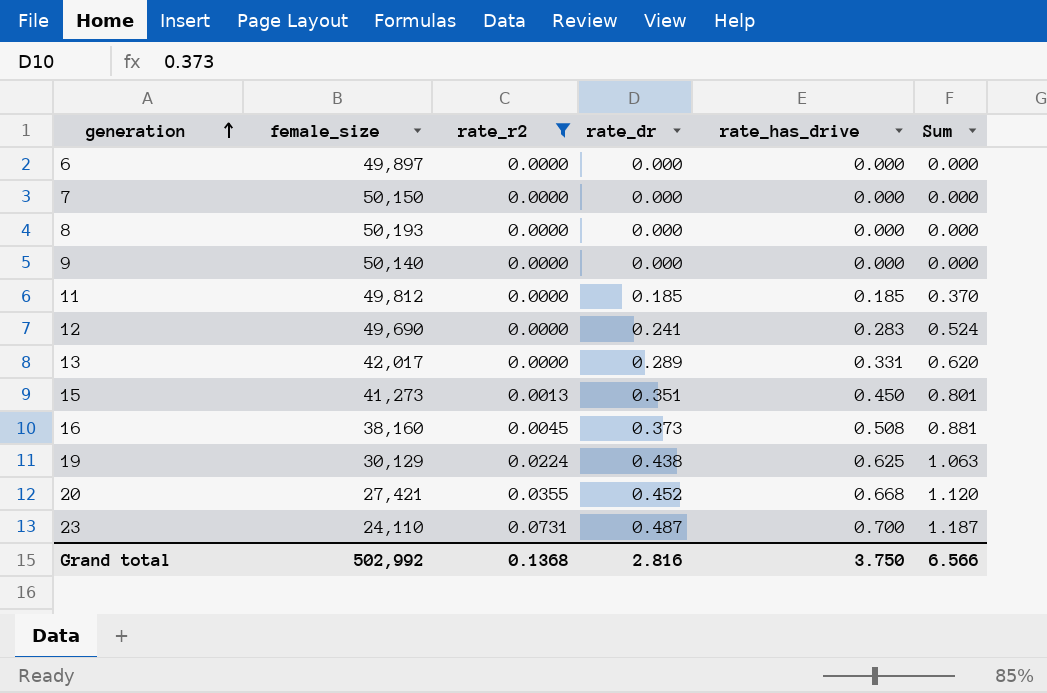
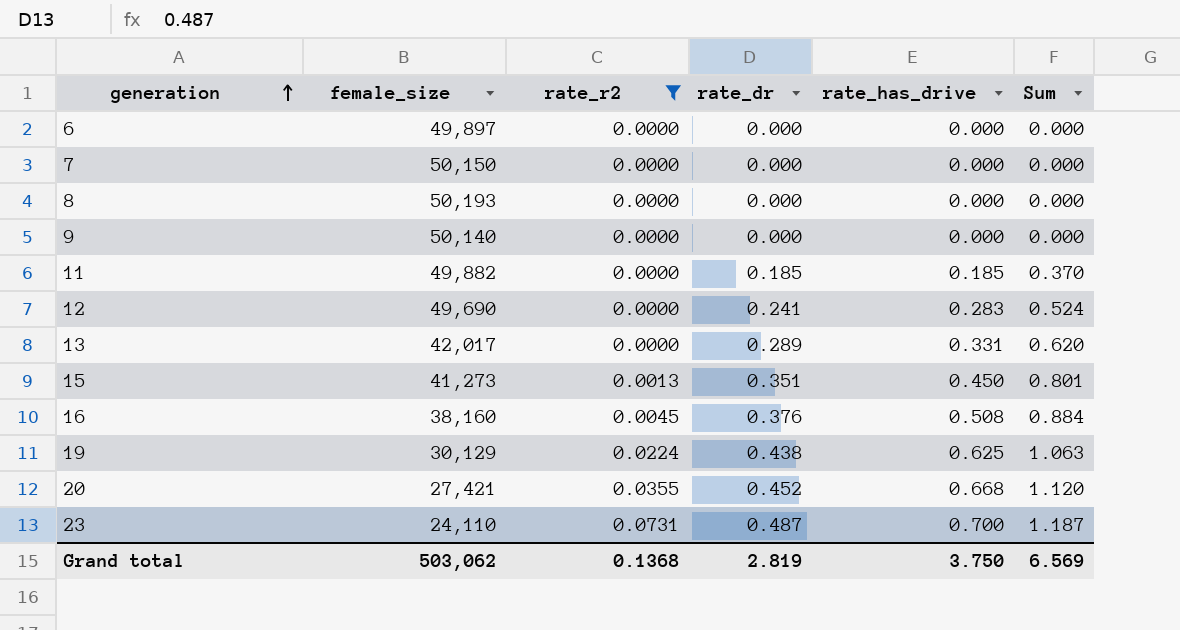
11 | female_size: 49,812 -> 49,882
16 | rate_dr: 0.373 -> 0.376
16 | Sum: 0.881 -> 0.884
Grand total | female_size: 502,992 -> 503,062
Grand total | rate_dr: 2.816 -> 2.819
Grand total | Sum: 6.566 -> 6.569

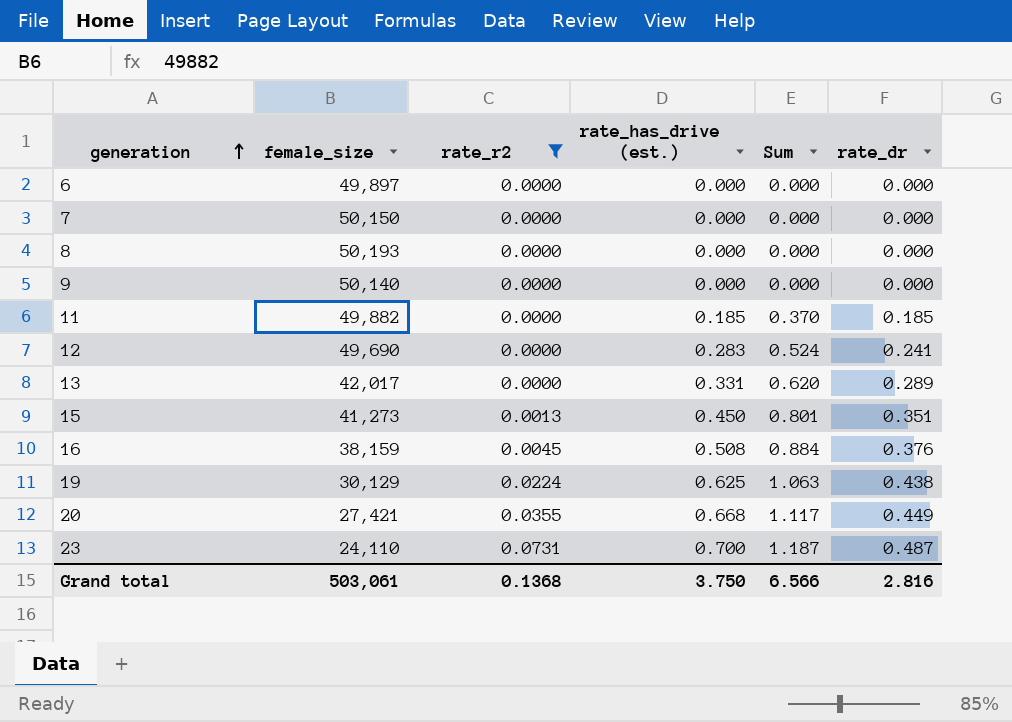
column name: rate_has_drive -> rate_has_drive (est.)
column rate_dr | position: 4 -> 6
16 | female_size: 38,160 -> 38,159
20 | Sum: 1.120 -> 1.117
20 | rate_dr: 0.452 -> 0.449
Grand total | female_size: 503,062 -> 503,061
Grand total | Sum: 6.569 -> 6.566
Grand total | rate_dr: 2.819 -> 2.816

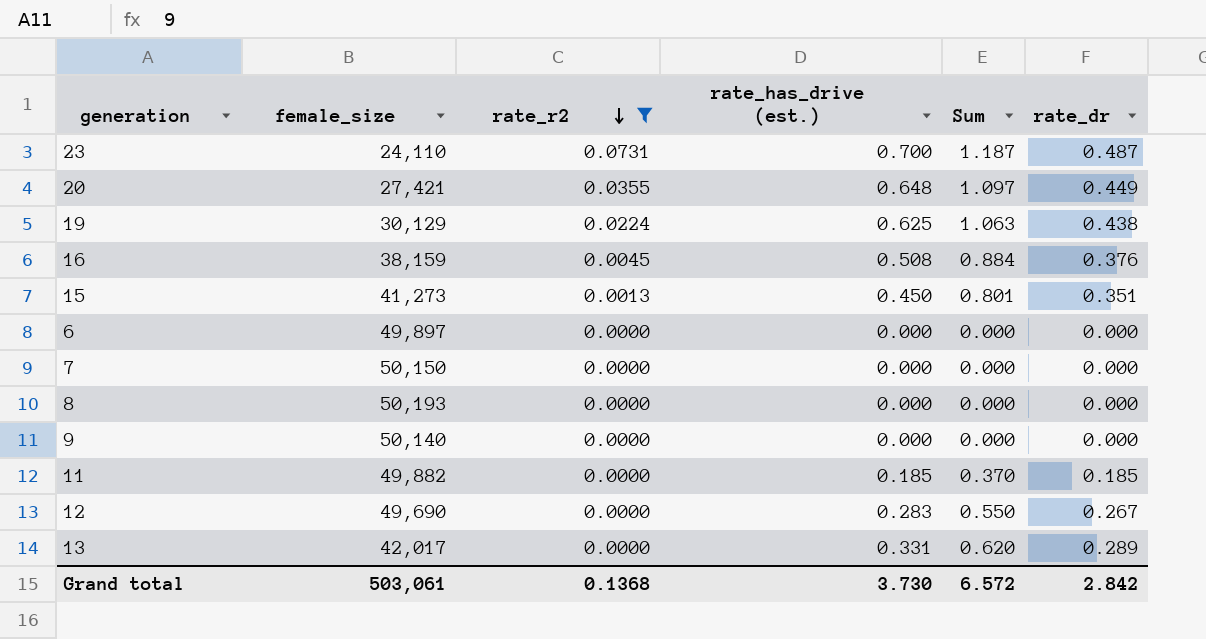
row order: generation ascending -> rate_r2 descending
20 | rate_has_drive (est.): 0.668 -> 0.648
20 | Sum: 1.117 -> 1.097
12 | Sum: 0.524 -> 0.550
12 | rate_dr: 0.241 -> 0.267
Grand total | rate_has_drive (est.): 3.750 -> 3.730
Grand total | Sum: 6.566 -> 6.572
Grand total | rate_dr: 2.816 -> 2.842

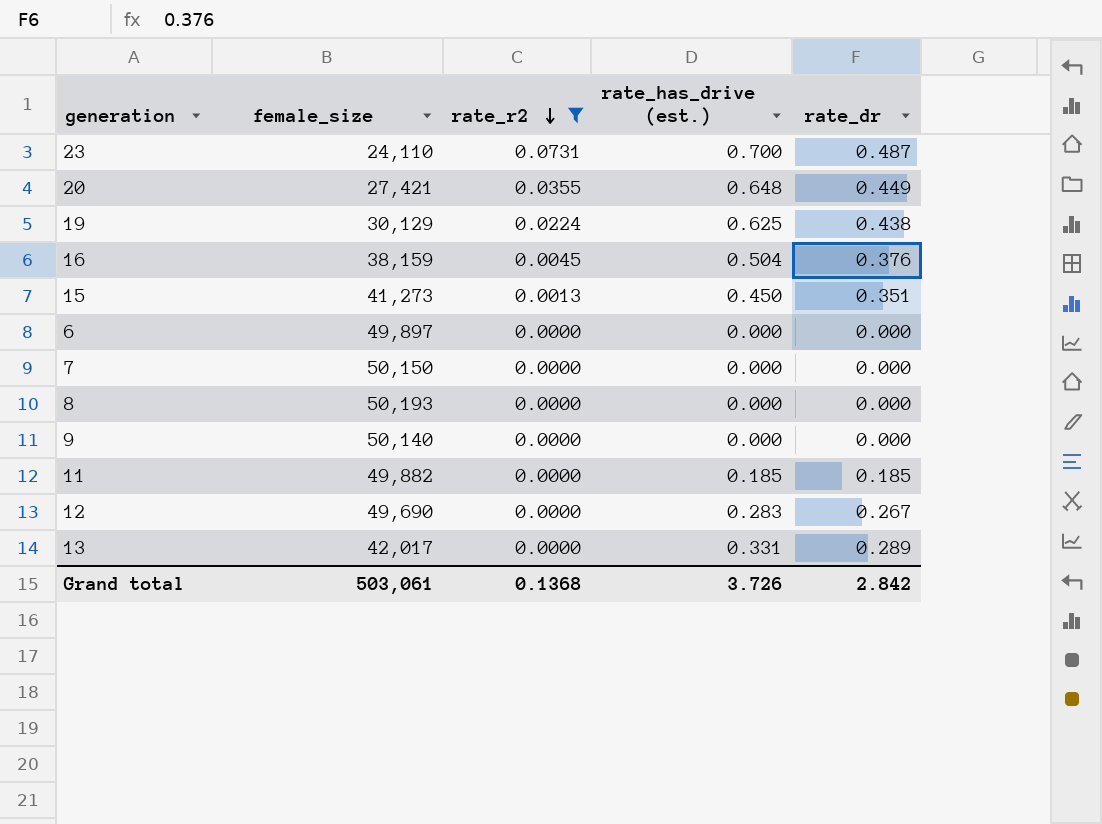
column Sum | formula: [rate_has_drive (est.)] + [rate_dr] -> none
16 | rate_has_drive (est.): 0.508 -> 0.504
Grand total | rate_has_drive (est.): 3.730 -> 3.726

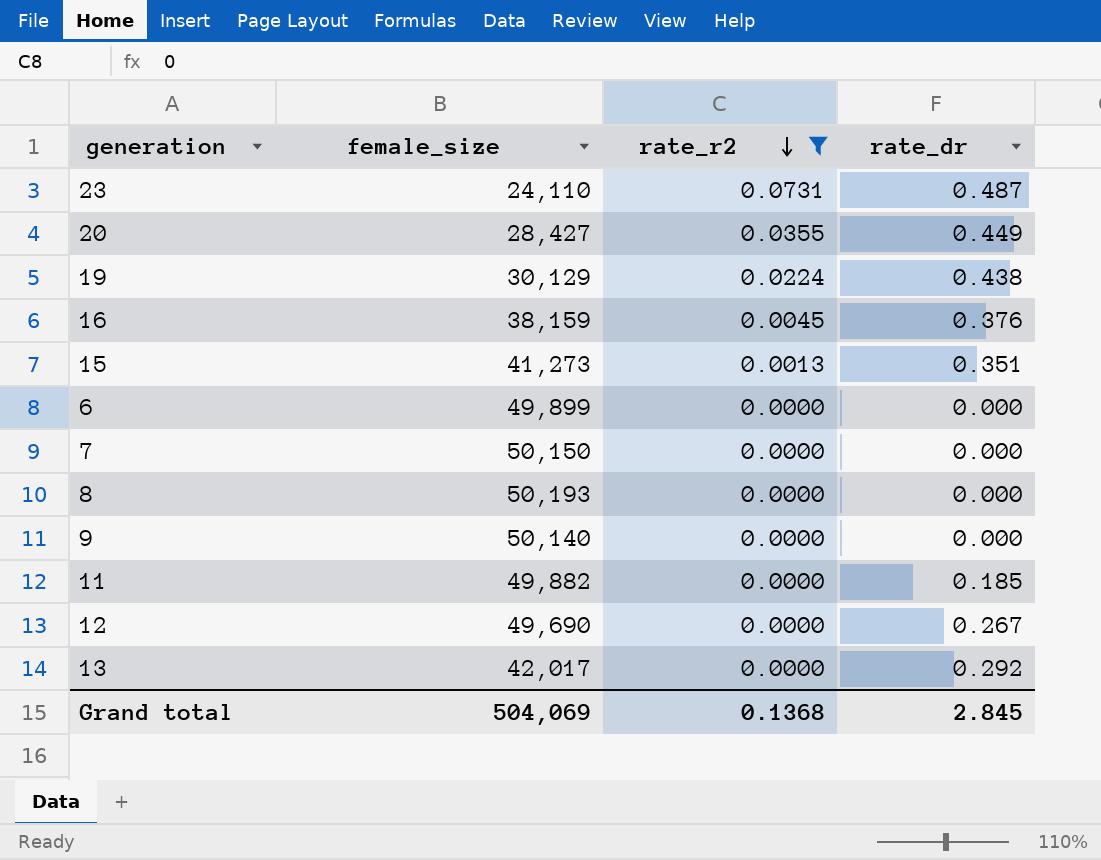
column rate_has_drive (est.) | position: 4 -> none
20 | female_size: 27,421 -> 28,427
6 | female_size: 49,897 -> 49,899
13 | rate_dr: 0.289 -> 0.292
Grand total | female_size: 503,061 -> 504,069
Grand total | rate_dr: 2.842 -> 2.845

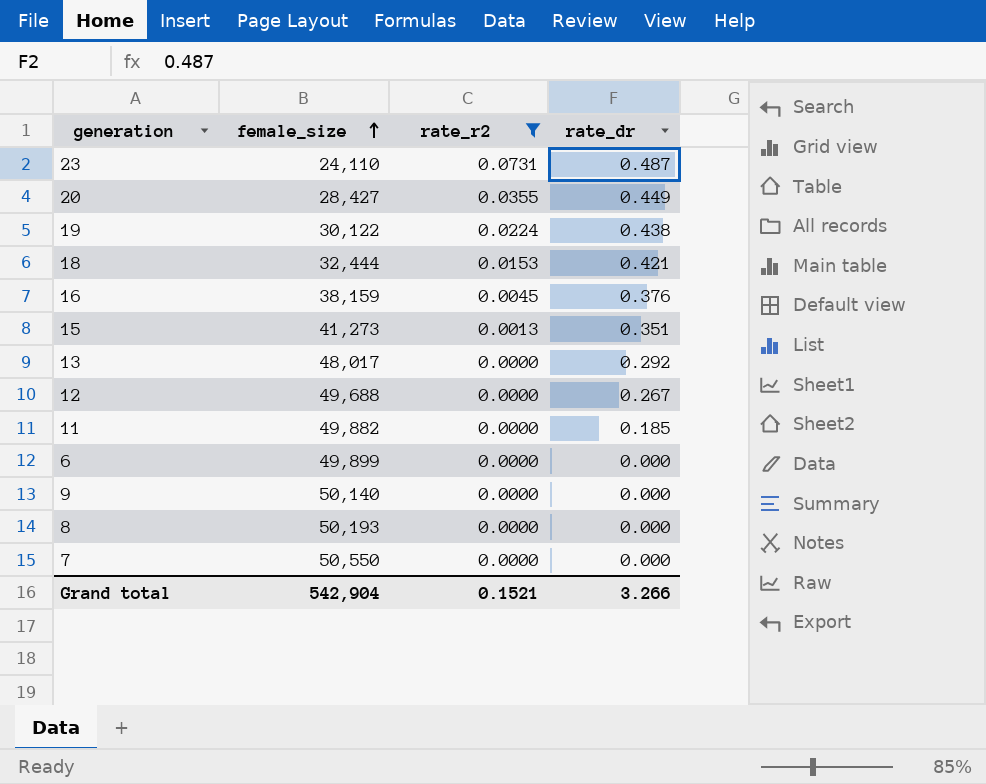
row order: rate_r2 descending -> female_size ascending
19 | female_size: 30,129 -> 30,122
row 18: none -> 32,444 | 0.0153 | 0.421
13 | female_size: 42,017 -> 48,017
12 | female_size: 49,690 -> 49,688
7 | female_size: 50,150 -> 50,550
Grand total | female_size: 504,069 -> 542,904
Grand total | rate_r2: 0.1368 -> 0.1521
Grand total | rate_dr: 2.845 -> 3.266

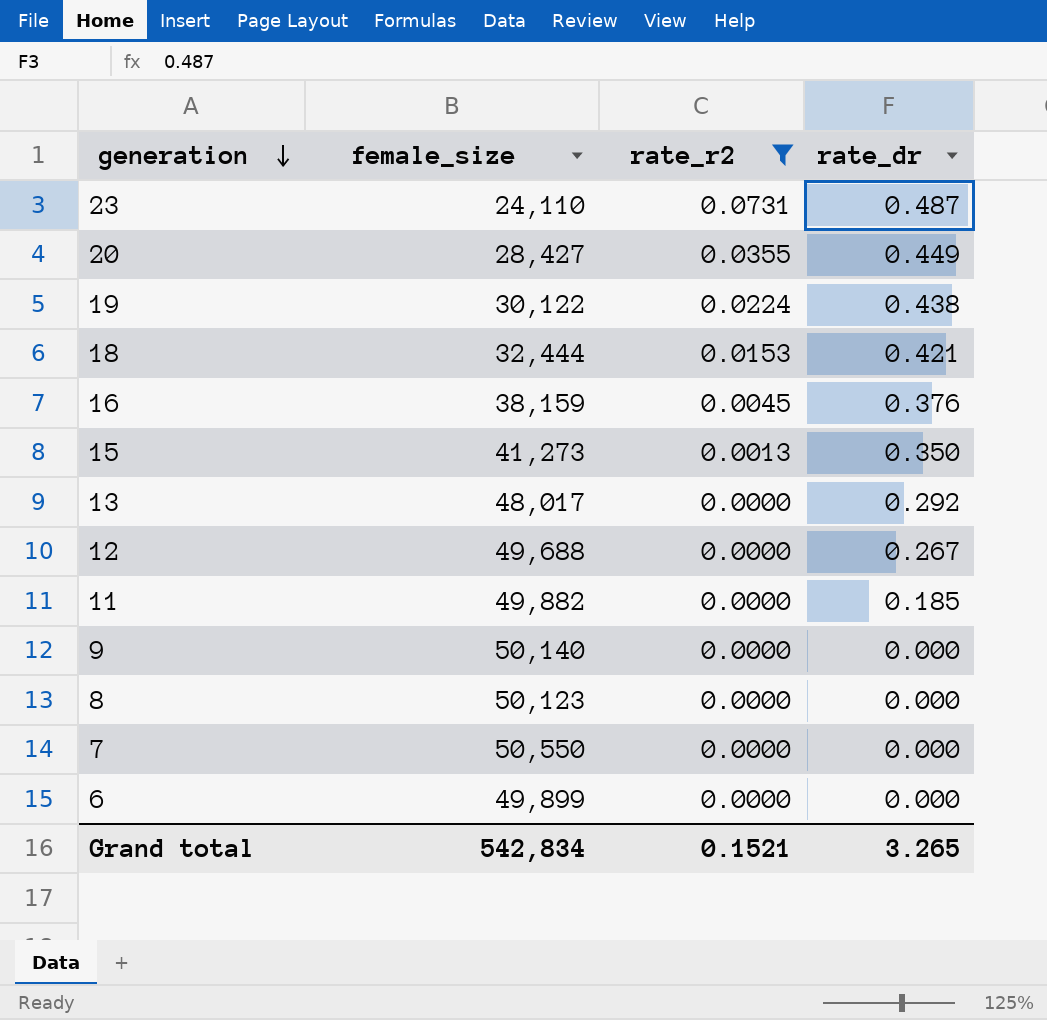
row order: female_size ascending -> generation descending
15 | rate_dr: 0.351 -> 0.350
8 | female_size: 50,193 -> 50,123
Grand total | female_size: 542,904 -> 542,834
Grand total | rate_dr: 3.266 -> 3.265

